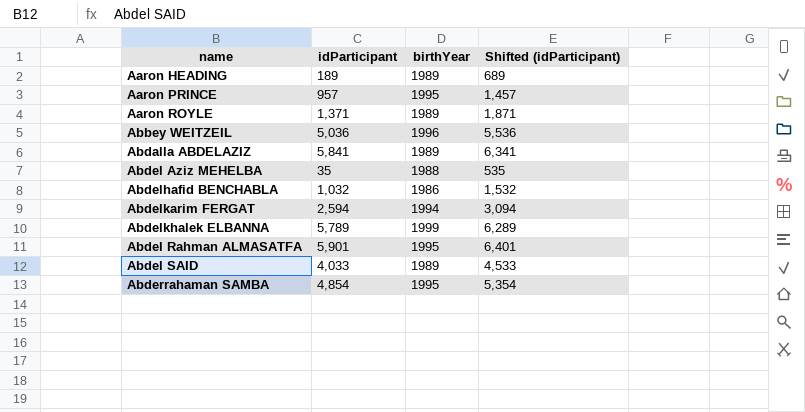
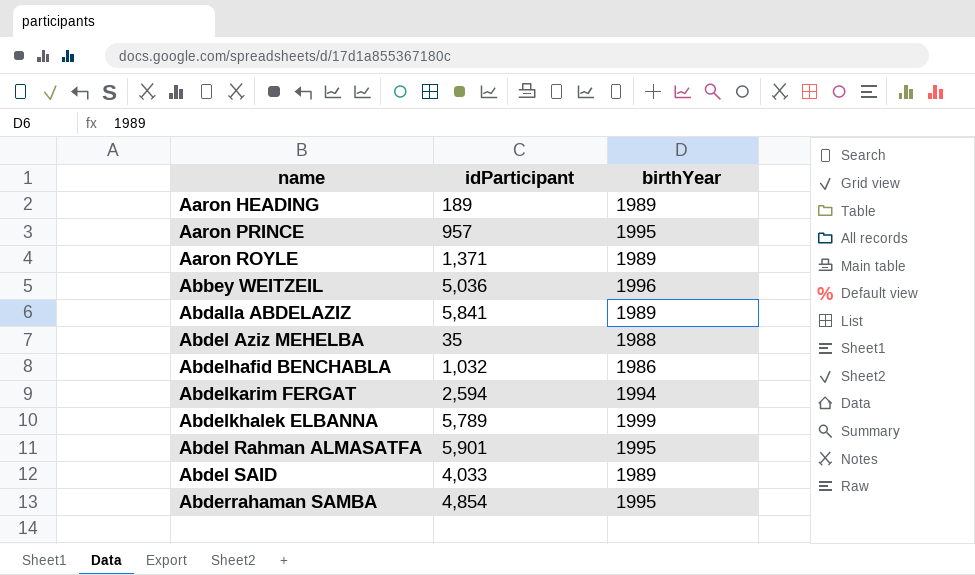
column Shifted (idParticipant) | formula: [idParticipant] + 500 -> none

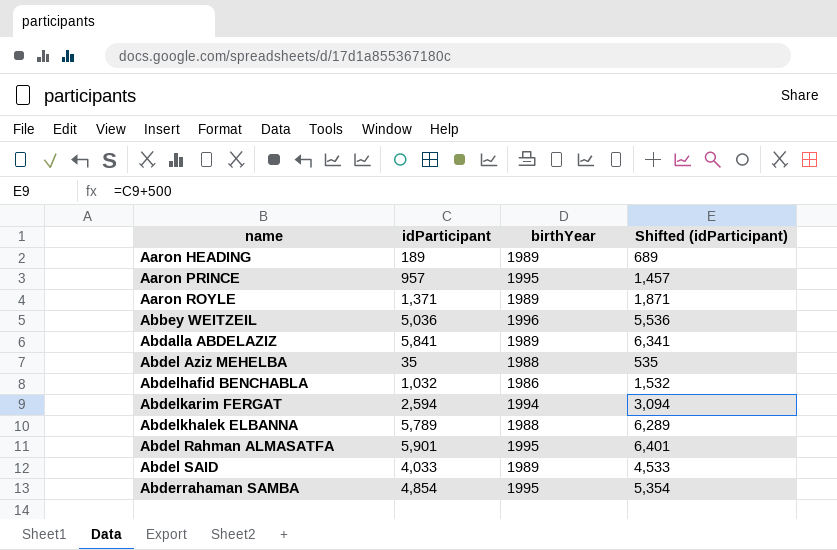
column Shifted (idParticipant) | formula: none -> [idParticipant] + 500
Abdelkhalek ELBANNA | birthYear: 1999 -> 1988

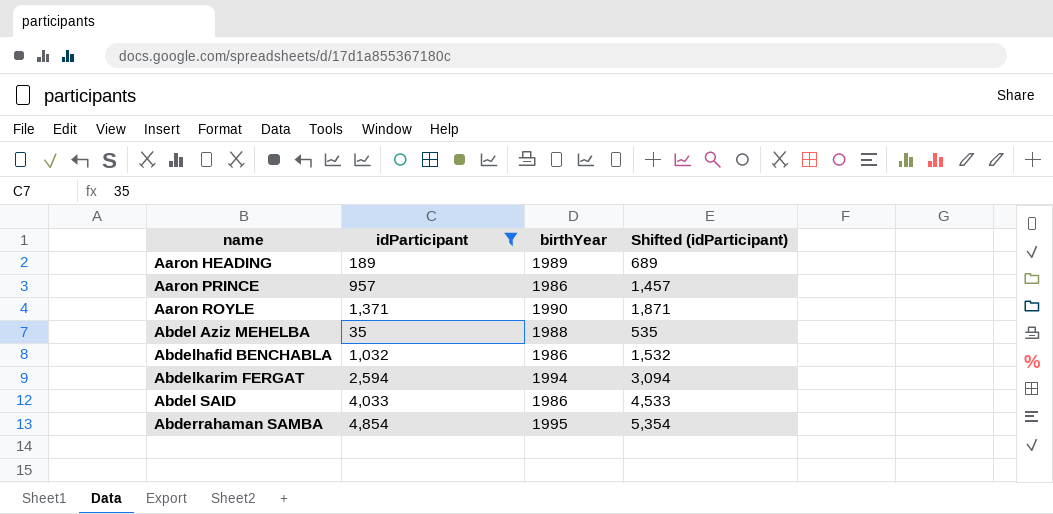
filter: none -> idParticipant <= 4,854
Aaron PRINCE | birthYear: 1995 -> 1986
Aaron ROYLE | birthYear: 1989 -> 1990
Abdel SAID | birthYear: 1989 -> 1986

